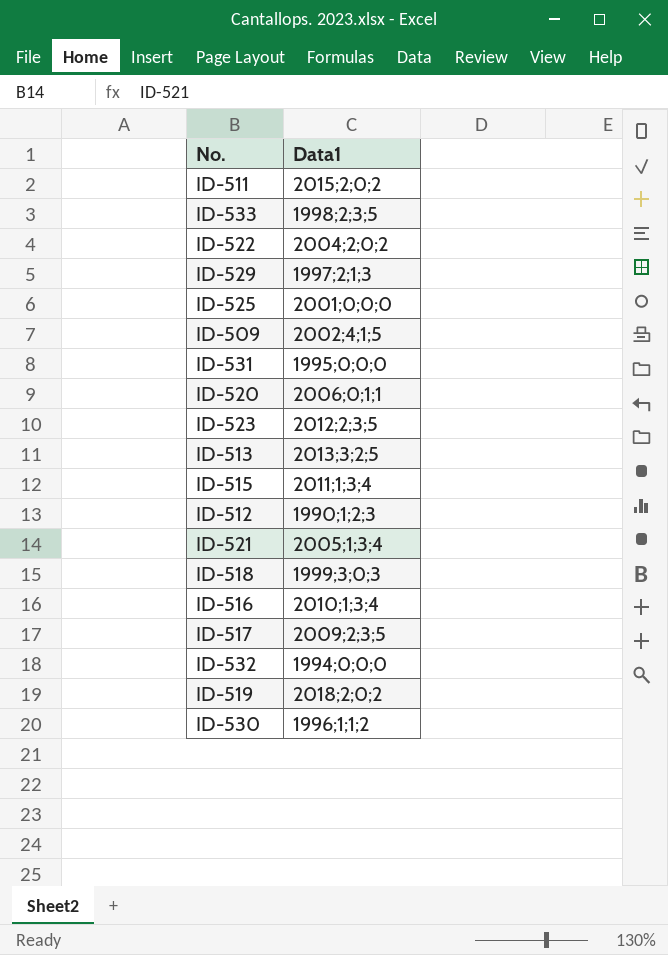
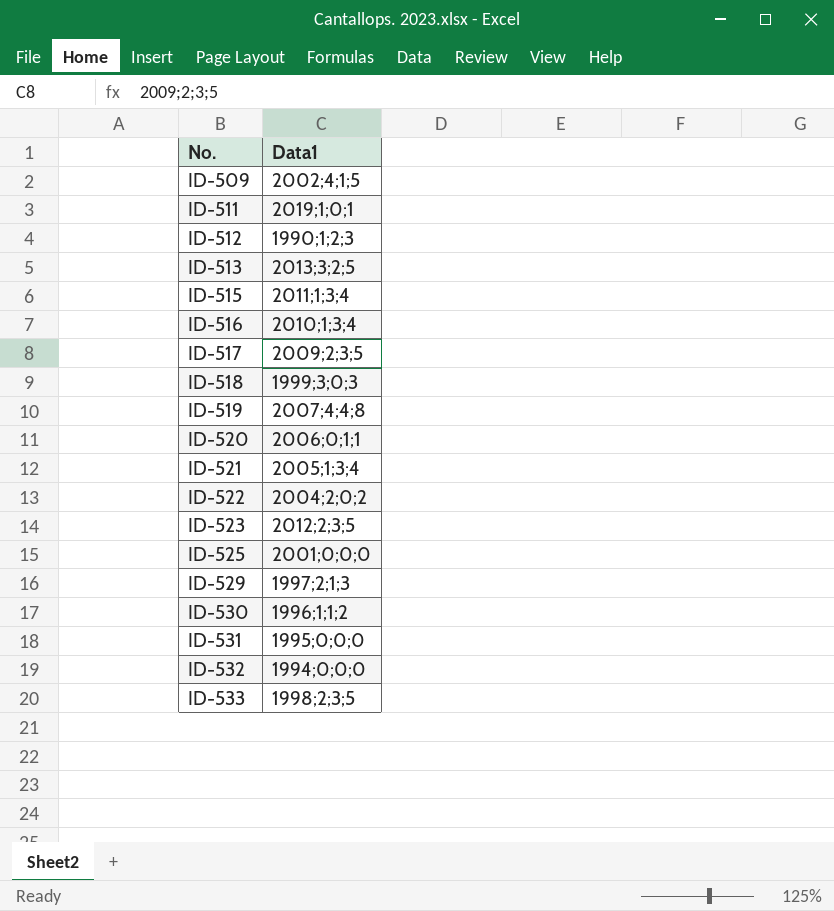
row order: none -> No. ascending
ID-511 | Data1: 2015;2;0;2 -> 2019;1;0;1
ID-519 | Data1: 2018;2;0;2 -> 2007;4;4;8

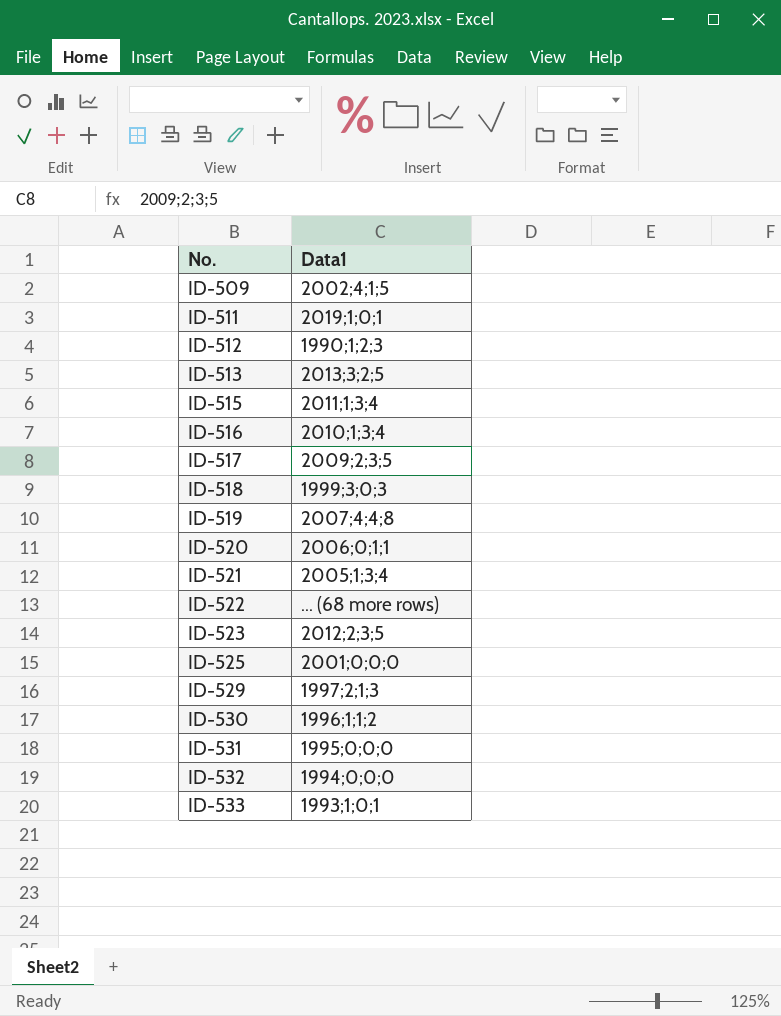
ID-522 | Data1: 2004;2;0;2 -> ... (68 more rows)
ID-533 | Data1: 1998;2;3;5 -> 1993;1;0;1

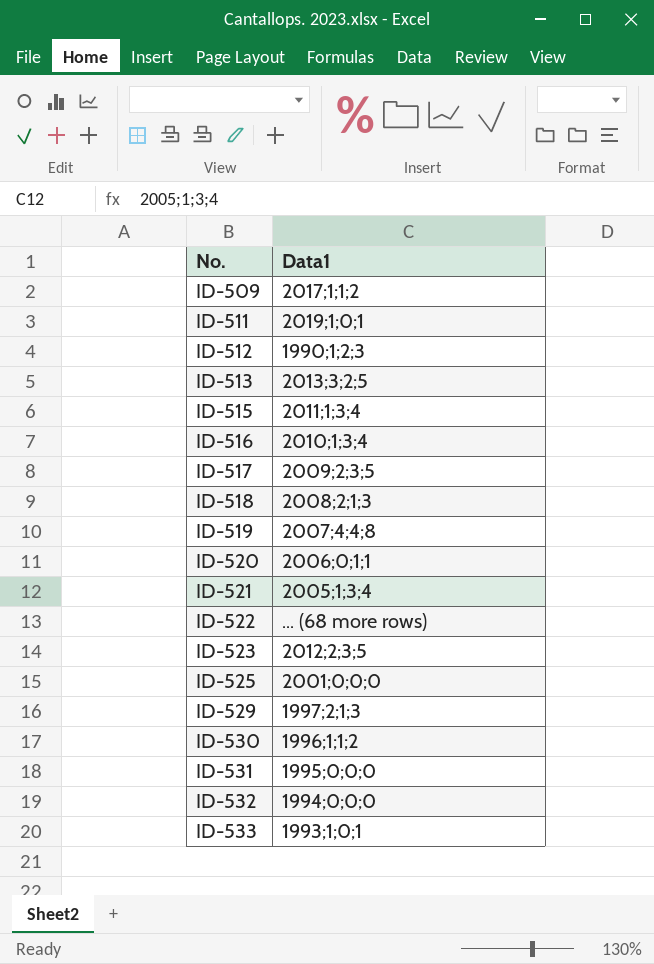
ID-509 | Data1: 2002;4;1;5 -> 2017;1;1;2
ID-518 | Data1: 1999;3;0;3 -> 2008;2;1;3

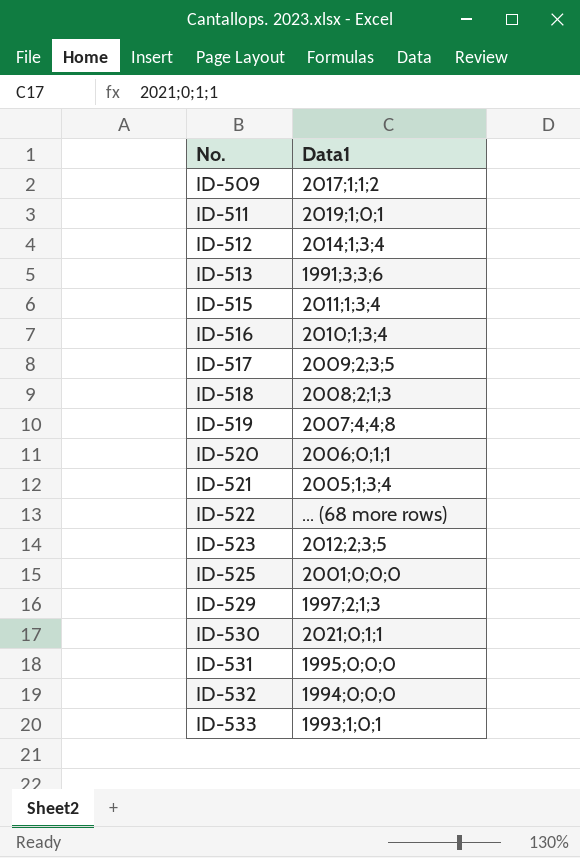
ID-512 | Data1: 1990;1;2;3 -> 2014;1;3;4
ID-513 | Data1: 2013;3;2;5 -> 1991;3;3;6
ID-530 | Data1: 1996;1;1;2 -> 2021;0;1;1

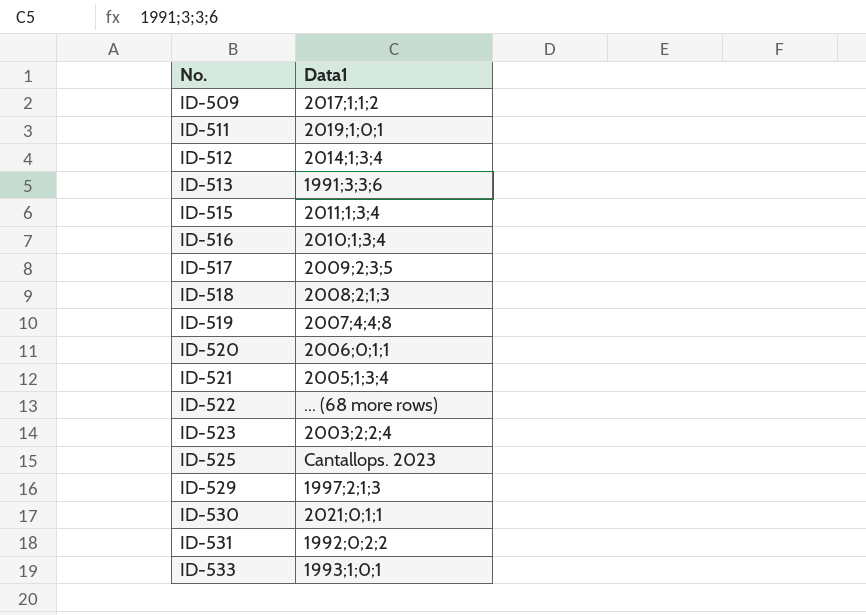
row ID-532: 1994;0;0;0 -> none
ID-523 | Data1: 2012;2;3;5 -> 2003;2;2;4
ID-525 | Data1: 2001;0;0;0 -> Cantallops. 2023
ID-531 | Data1: 1995;0;0;0 -> 1992;0;2;2

